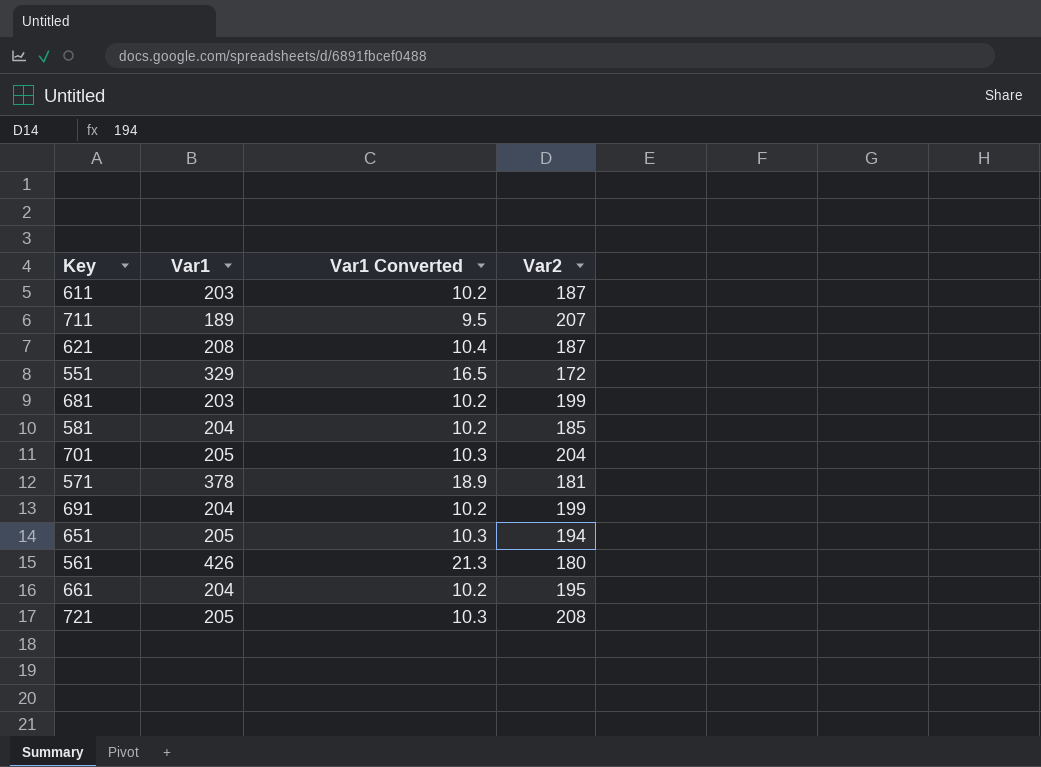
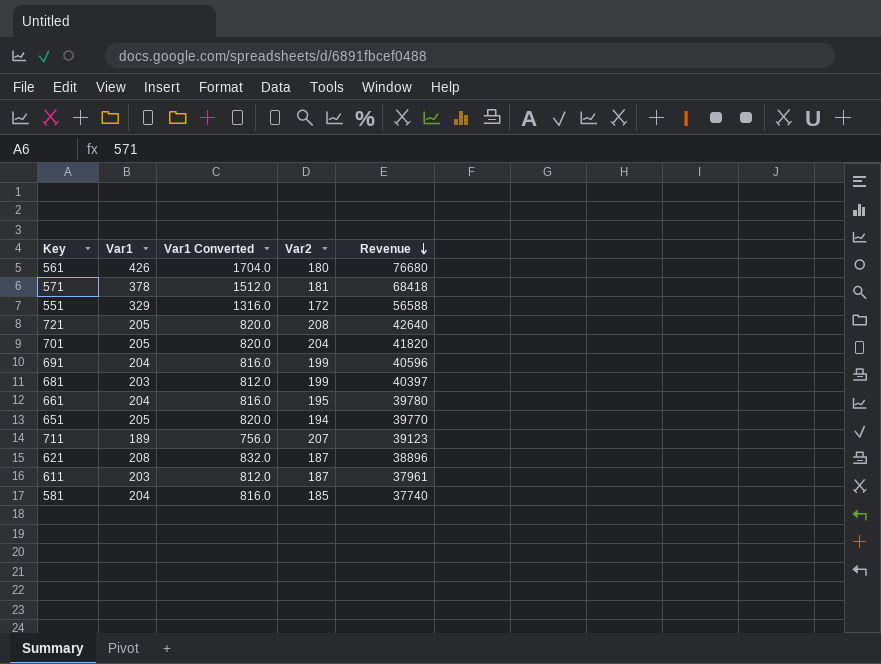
row order: none -> Revenue descending
column Var1 Converted | formula: [Var1] * 0.05 -> [Var1] * 4
column Revenue | formula: none -> [Var1] * [Var2]

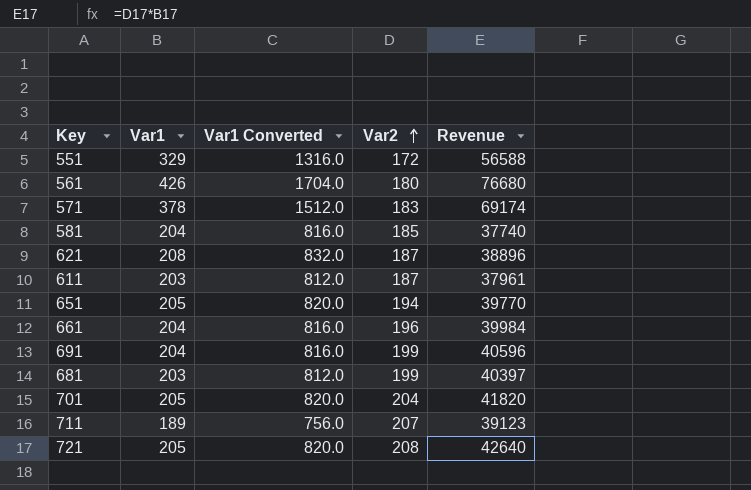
row order: Revenue descending -> Var2 ascending
571 | Var2: 181 -> 183
571 | Revenue: 68418 -> 69174
661 | Var2: 195 -> 196
661 | Revenue: 39780 -> 39984

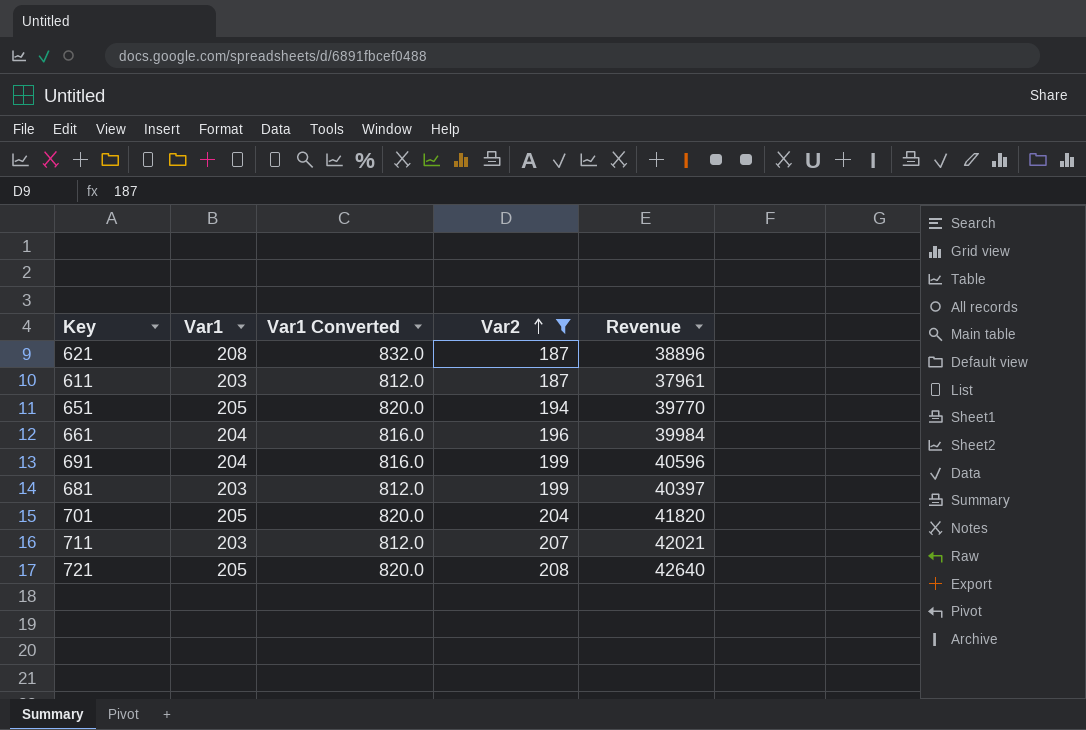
filter: none -> Var2 >= 187
711 | Var1: 189 -> 203
711 | Var1 Converted: 756.0 -> 812.0
711 | Revenue: 39123 -> 42021

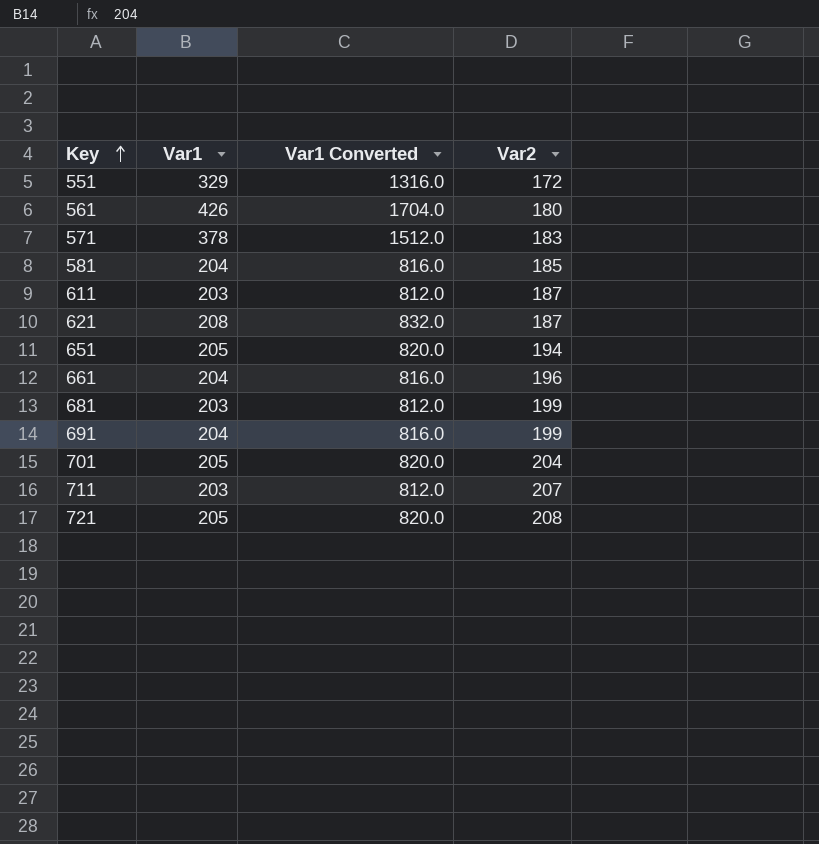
filter: Var2 >= 187 -> none
row order: Var2 ascending -> Key ascending
column Revenue | formula: [Var1] * [Var2] -> none

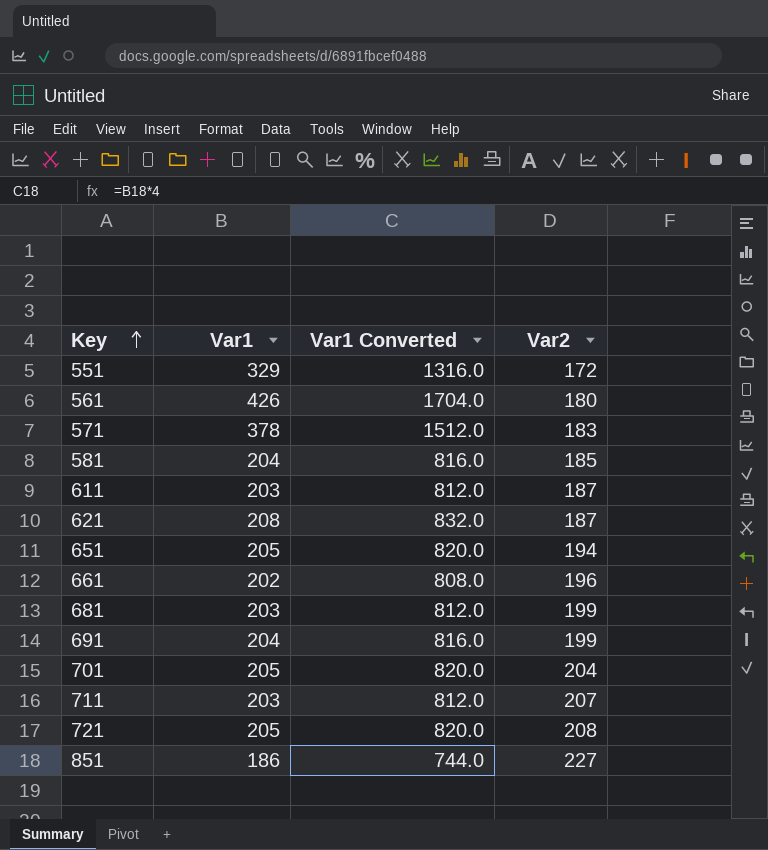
661 | Var1: 204 -> 202
661 | Var1 Converted: 816.0 -> 808.0
row 851: none -> 186 | 744.0 | 227

